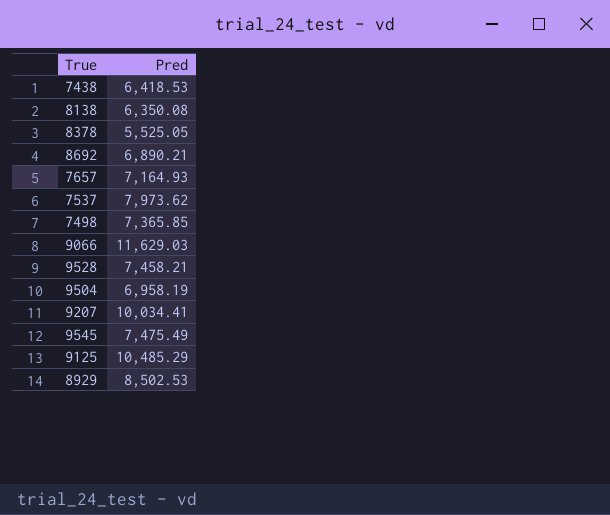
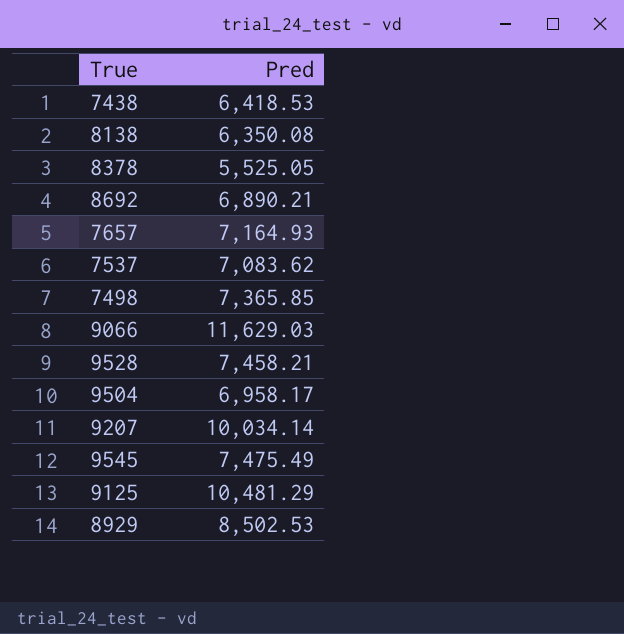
7537 | Pred: 7,973.62 -> 7,083.62
9504 | Pred: 6,958.19 -> 6,958.17
9207 | Pred: 10,034.41 -> 10,034.14
9125 | Pred: 10,485.29 -> 10,481.29

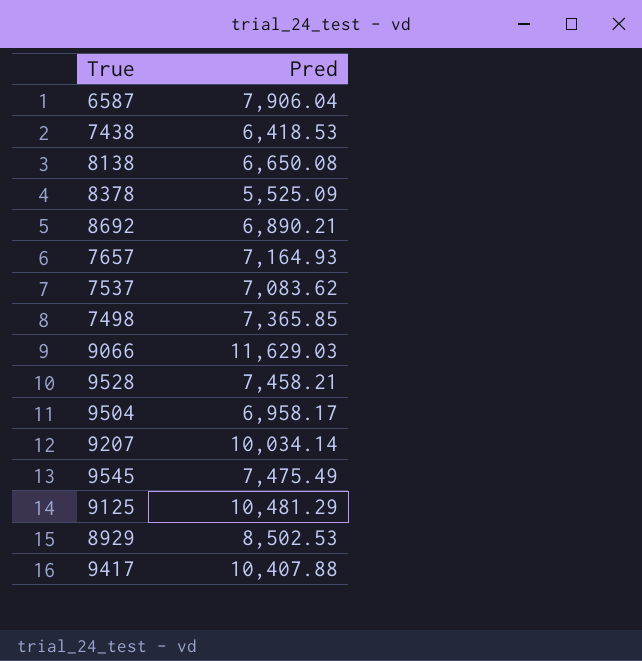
row 6587: none -> 7,906.04
8138 | Pred: 6,350.08 -> 6,650.08
8378 | Pred: 5,525.05 -> 5,525.09
row 9417: none -> 10,407.88

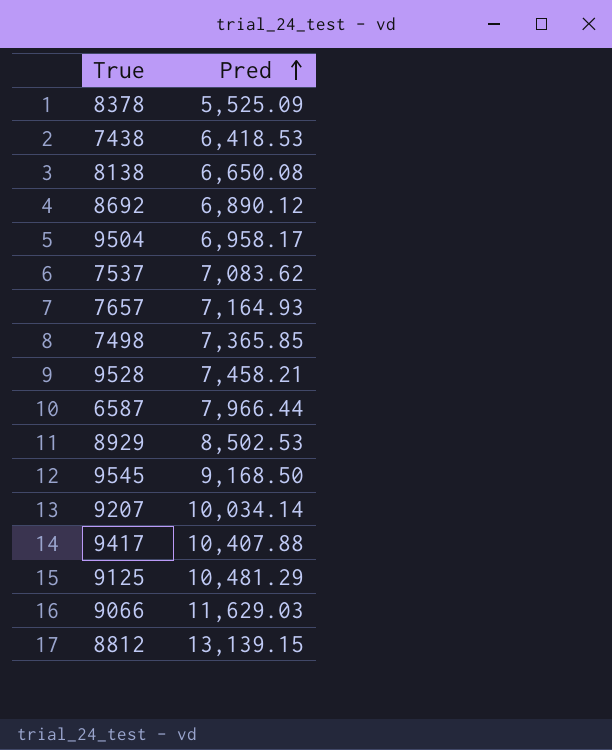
row order: none -> Pred ascending
8692 | Pred: 6,890.21 -> 6,890.12
6587 | Pred: 7,906.04 -> 7,966.44
9545 | Pred: 7,475.49 -> 9,168.50
row 8812: none -> 13,139.15

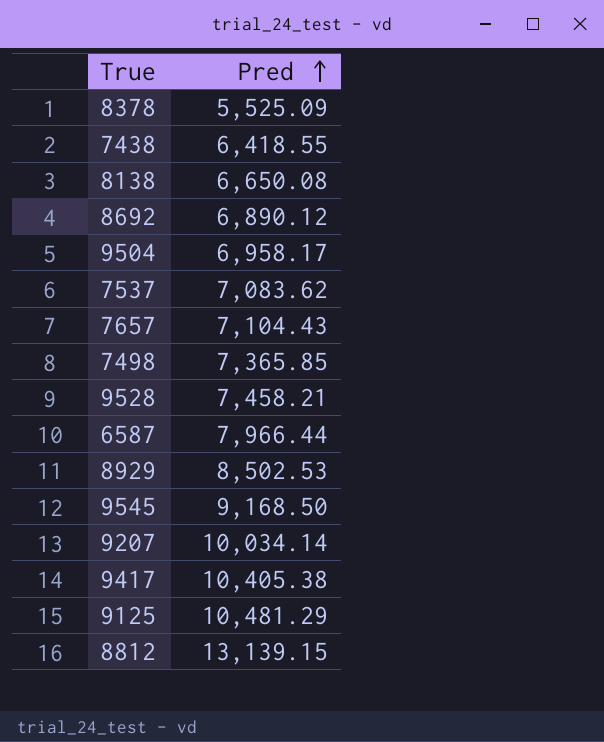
row 9066: 11,629.03 -> none
7438 | Pred: 6,418.53 -> 6,418.55
7657 | Pred: 7,164.93 -> 7,104.43
9417 | Pred: 10,407.88 -> 10,405.38

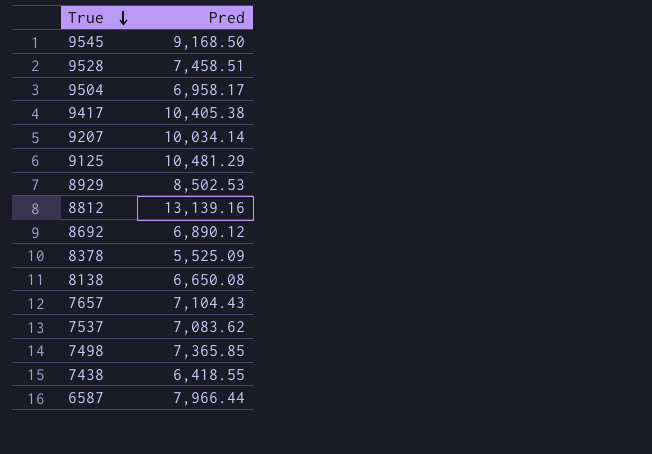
row order: Pred ascending -> True descending
9528 | Pred: 7,458.21 -> 7,458.51
8812 | Pred: 13,139.15 -> 13,139.16

